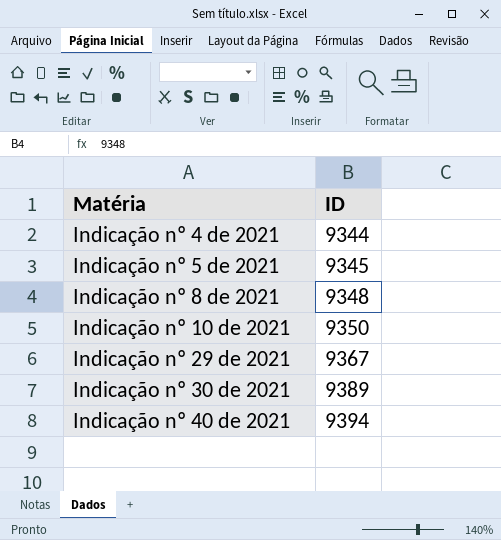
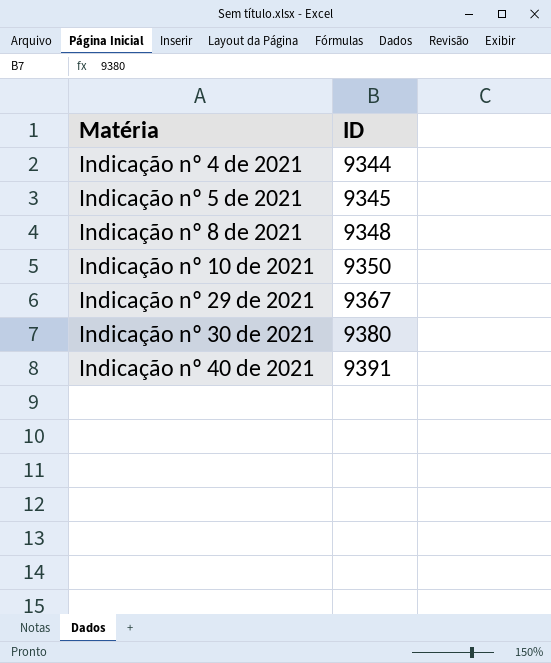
Indicação nº 30 de 2021 | ID: 9389 -> 9380
Indicação nº 40 de 2021 | ID: 9394 -> 9391

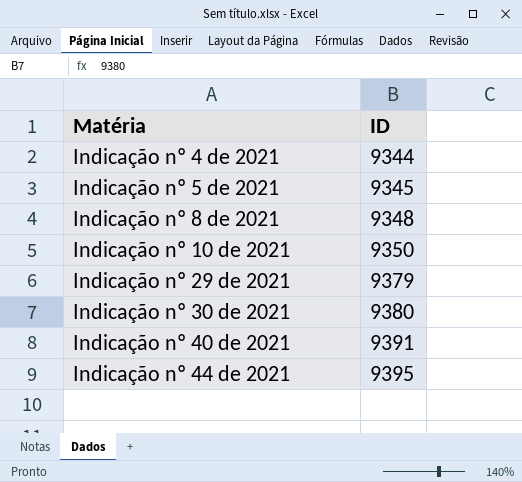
Indicação nº 29 de 2021 | ID: 9367 -> 9379
row Indicação nº 44 de 2021: none -> 9395

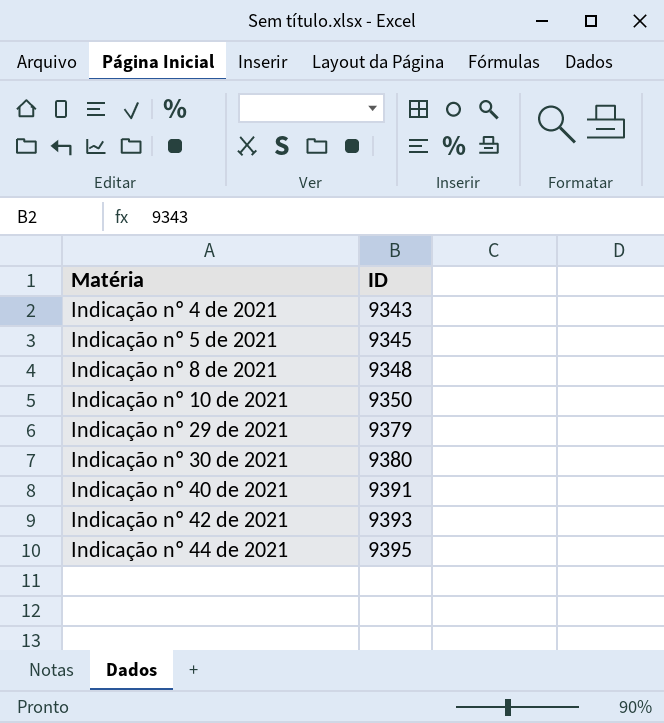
Indicação nº 4 de 2021 | ID: 9344 -> 9343
row Indicação nº 42 de 2021: none -> 9393

